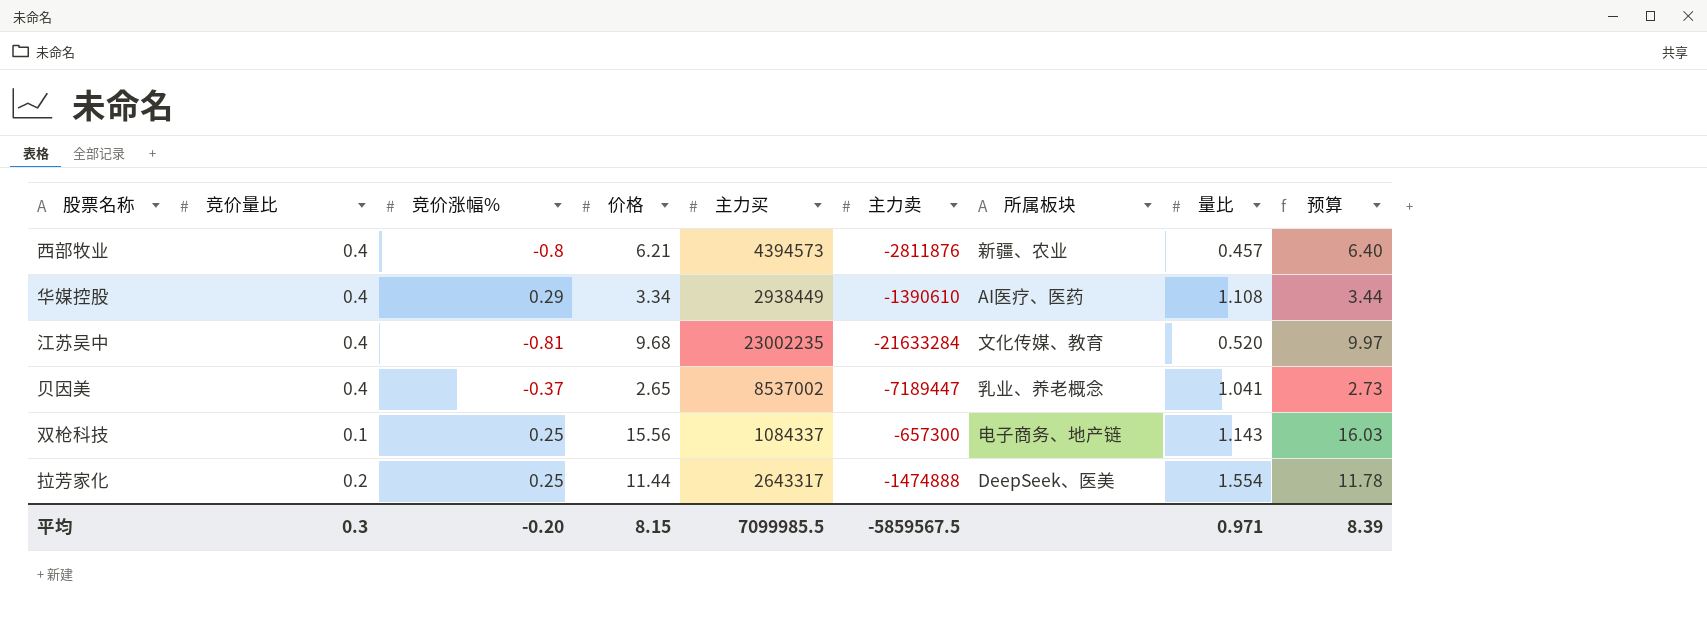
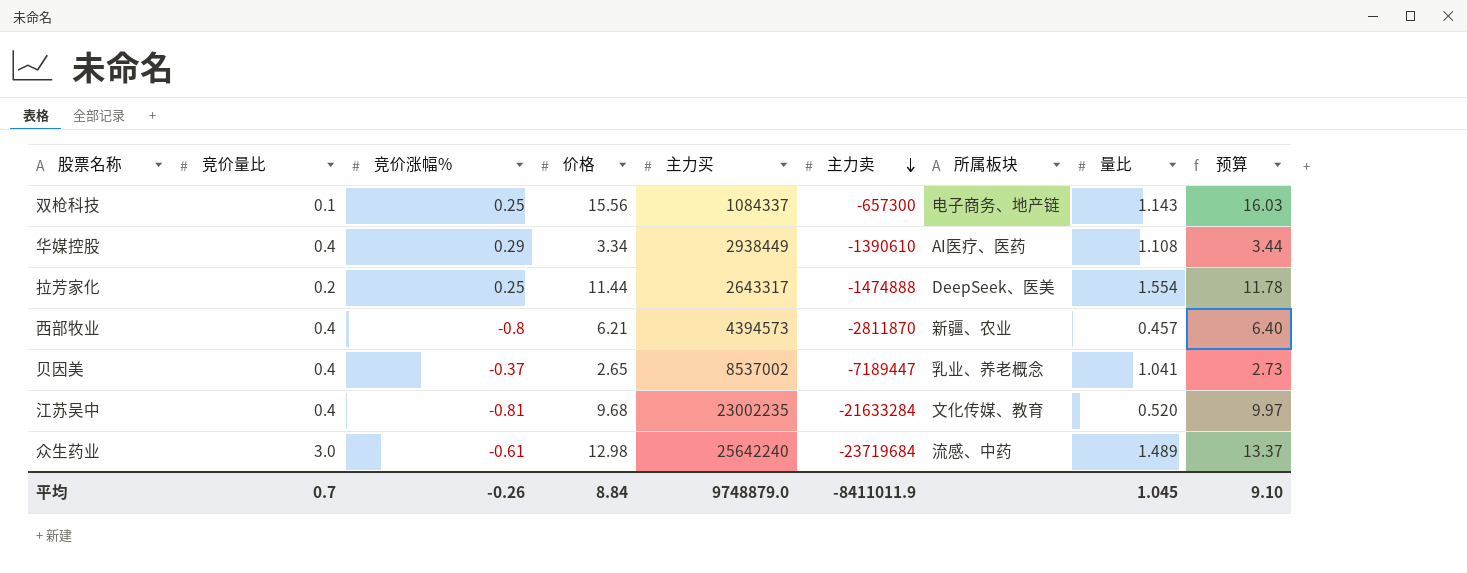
row order: none -> 主力卖 descending
西部牧业 | 主力卖: -2811876 -> -2811870
row 众生药业: none -> 3.0 | -0.61 | 12.98 | 25642240 | -23719684 | 流感、中药 | 1.489 | 13.37
平均 | 竞价量比: 0.3 -> 0.7
平均 | 竞价涨幅%: -0.20 -> -0.26
平均 | 价格: 8.15 -> 8.84
平均 | 主力买: 7099985.5 -> 9748879.0
平均 | 主力卖: -5859567.5 -> -8411011.9
平均 | 量比: 0.971 -> 1.045
平均 | 预算: 8.39 -> 9.10

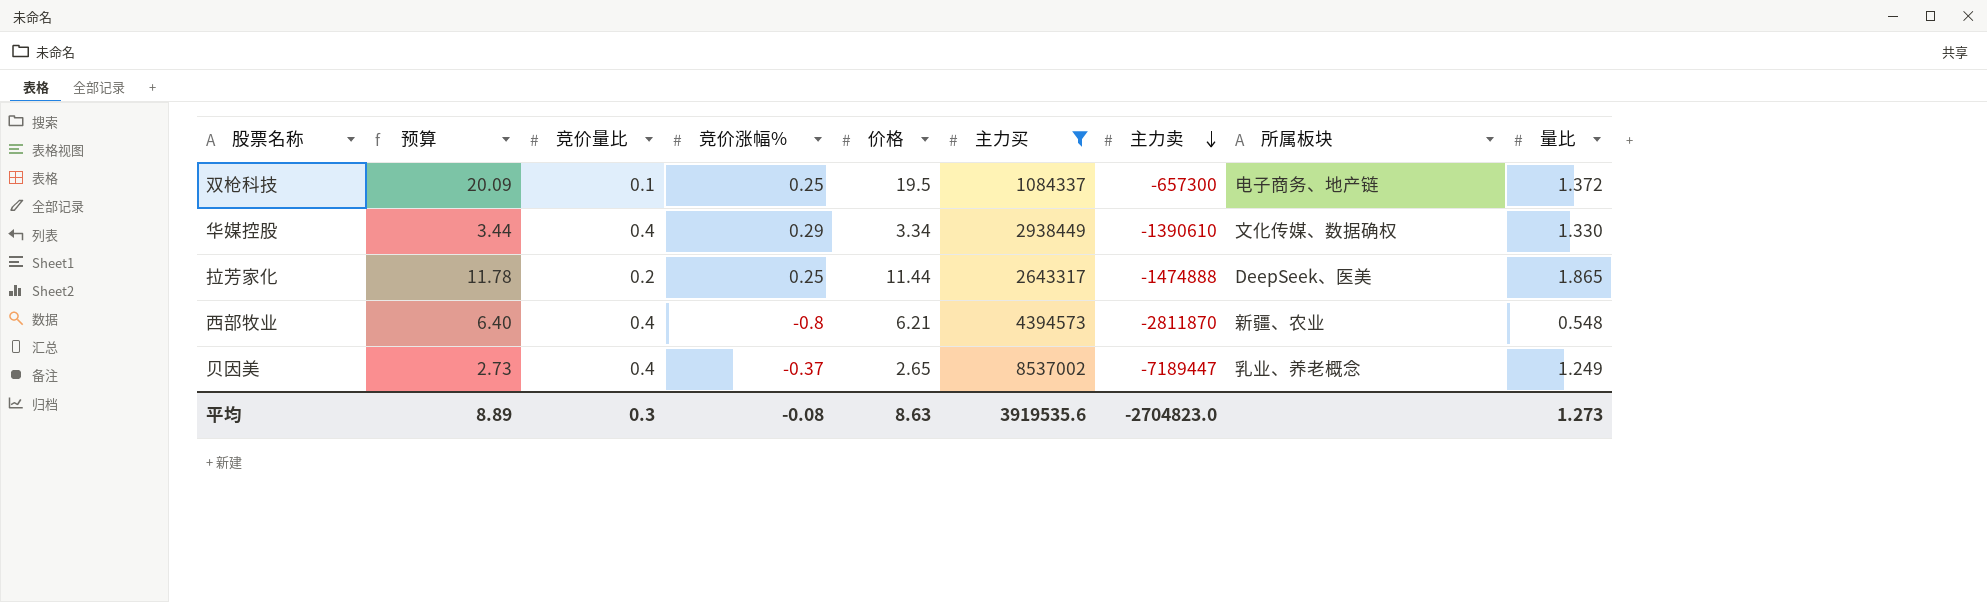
filter: none -> 主力买 <= 8537002
column 预算 | position: 9 -> 2
双枪科技 | 预算: 16.03 -> 20.09
双枪科技 | 价格: 15.56 -> 19.5
双枪科技 | 量比: 1.143 -> 1.372
华媒控股 | 所属板块: AI医疗、医药 -> 文化传媒、数据确权
华媒控股 | 量比: 1.108 -> 1.330
拉芳家化 | 量比: 1.554 -> 1.865
西部牧业 | 量比: 0.457 -> 0.548
贝因美 | 量比: 1.041 -> 1.249
平均 | 预算: 9.10 -> 8.89
平均 | 竞价量比: 0.7 -> 0.3
平均 | 竞价涨幅%: -0.26 -> -0.08
平均 | 价格: 8.84 -> 8.63
平均 | 主力买: 9748879.0 -> 3919535.6
平均 | 主力卖: -8411011.9 -> -2704823.0
平均 | 量比: 1.045 -> 1.273

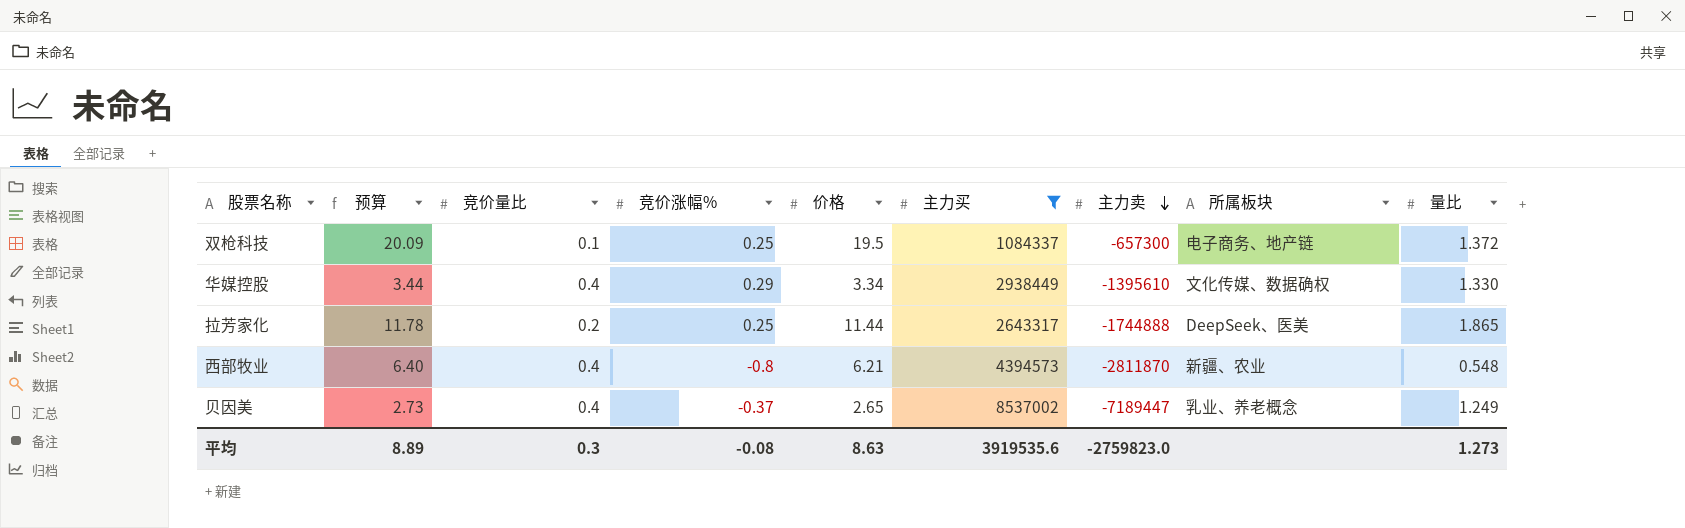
华媒控股 | 主力卖: -1390610 -> -1395610
拉芳家化 | 主力卖: -1474888 -> -1744888
平均 | 主力卖: -2704823.0 -> -2759823.0

